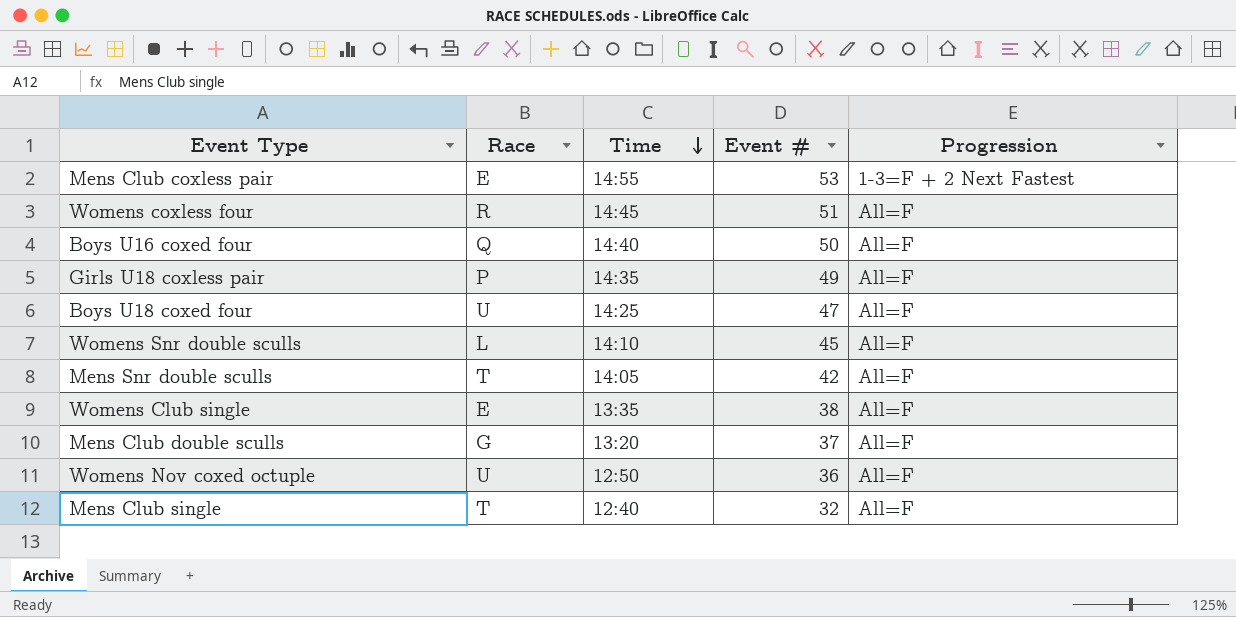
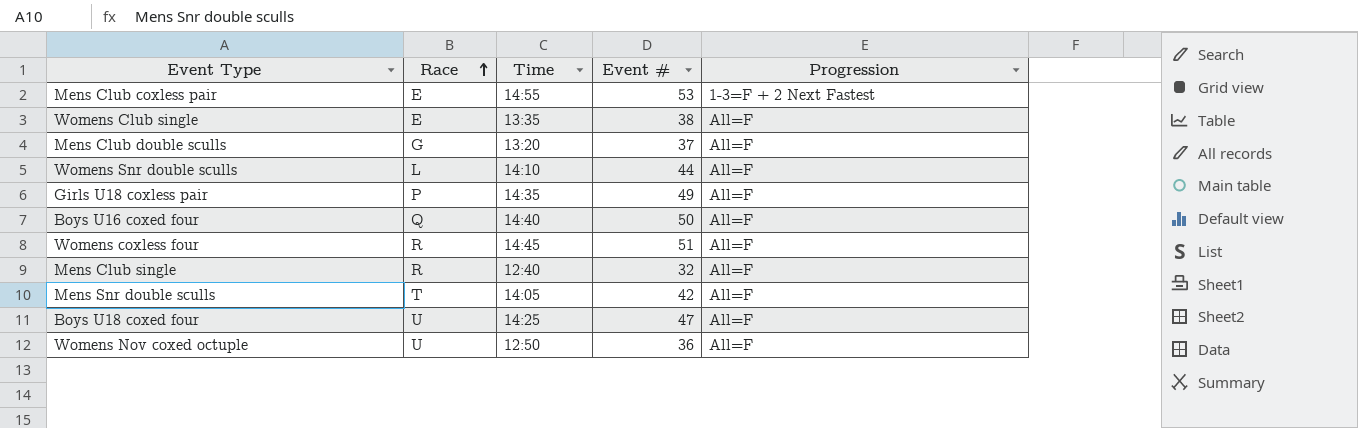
row order: Time descending -> Race ascending
Womens Snr double sculls | Event #: 45 -> 44
Mens Club single | Race: T -> R

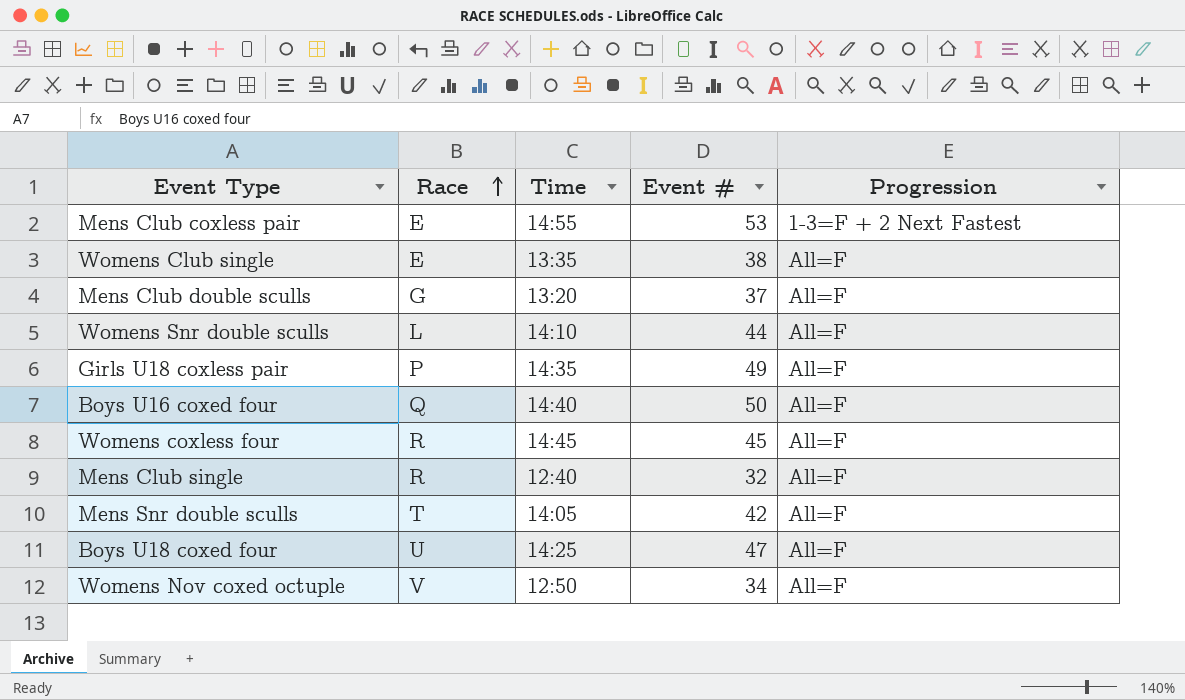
Womens coxless four | Event #: 51 -> 45
Womens Nov coxed octuple | Race: U -> V
Womens Nov coxed octuple | Event #: 36 -> 34

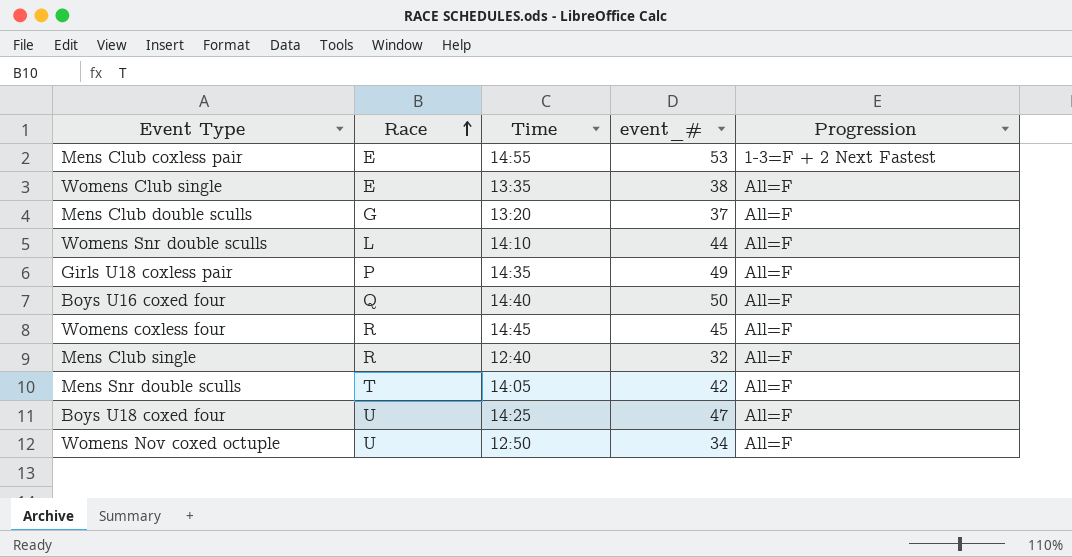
column name: Event # -> event_#
Womens Nov coxed octuple | Race: V -> U

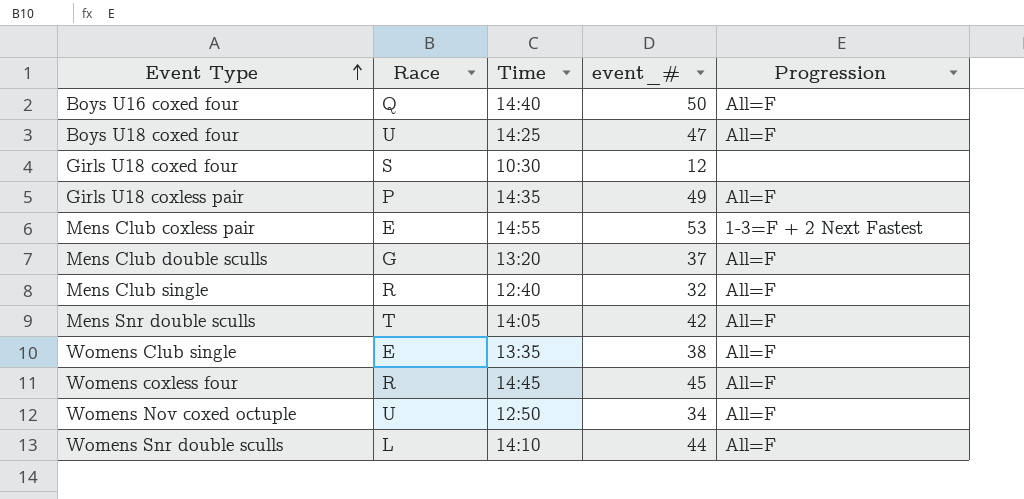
row order: Race ascending -> Event Type ascending
row Girls U18 coxed four: none -> S | 10:30 | 12 | none

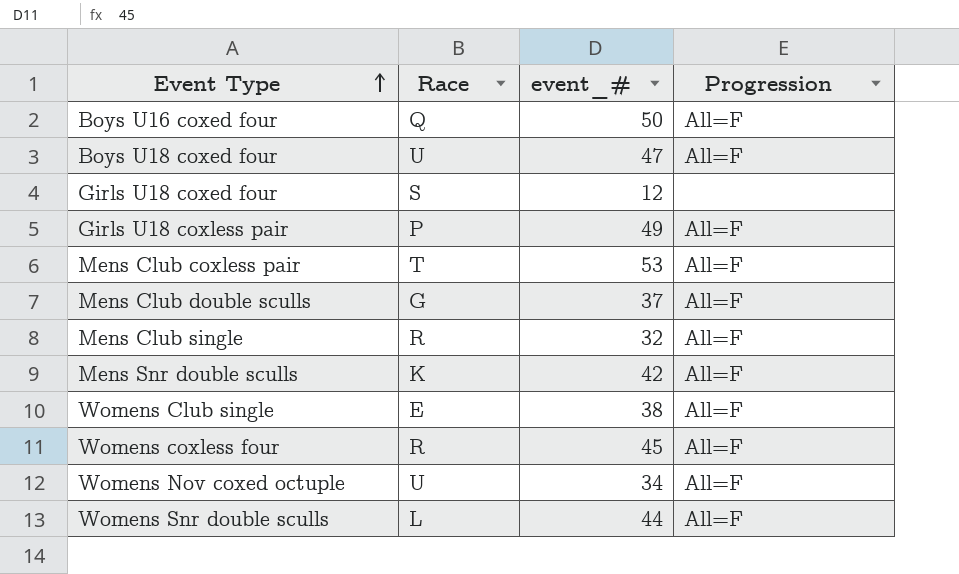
column Time | position: 3 -> none
Mens Club coxless pair | Race: E -> T
Mens Club coxless pair | Progression: 1-3=F + 2 Next Fastest -> All=F
Mens Snr double sculls | Race: T -> K

